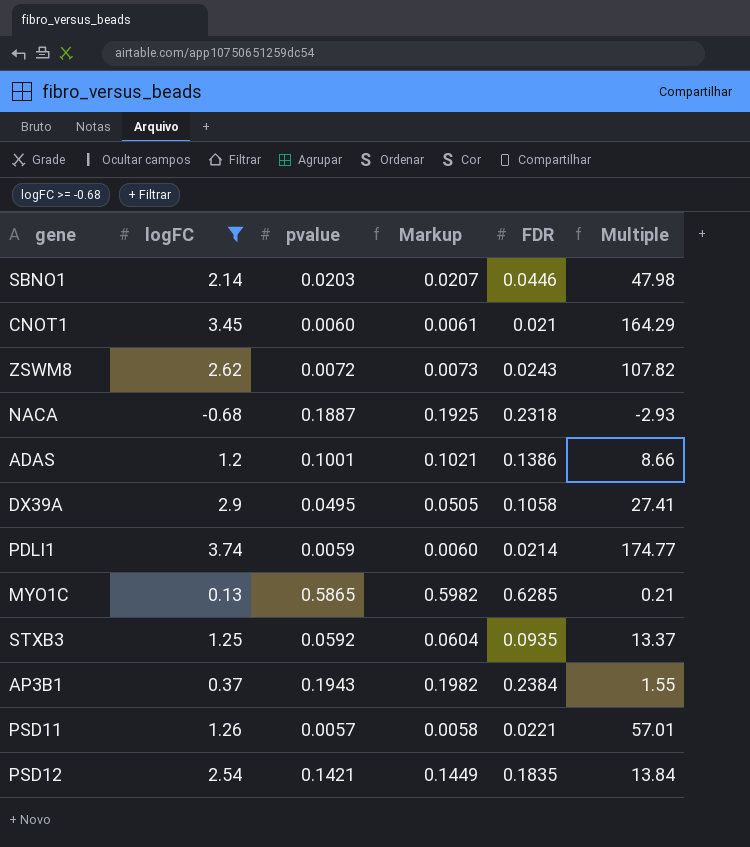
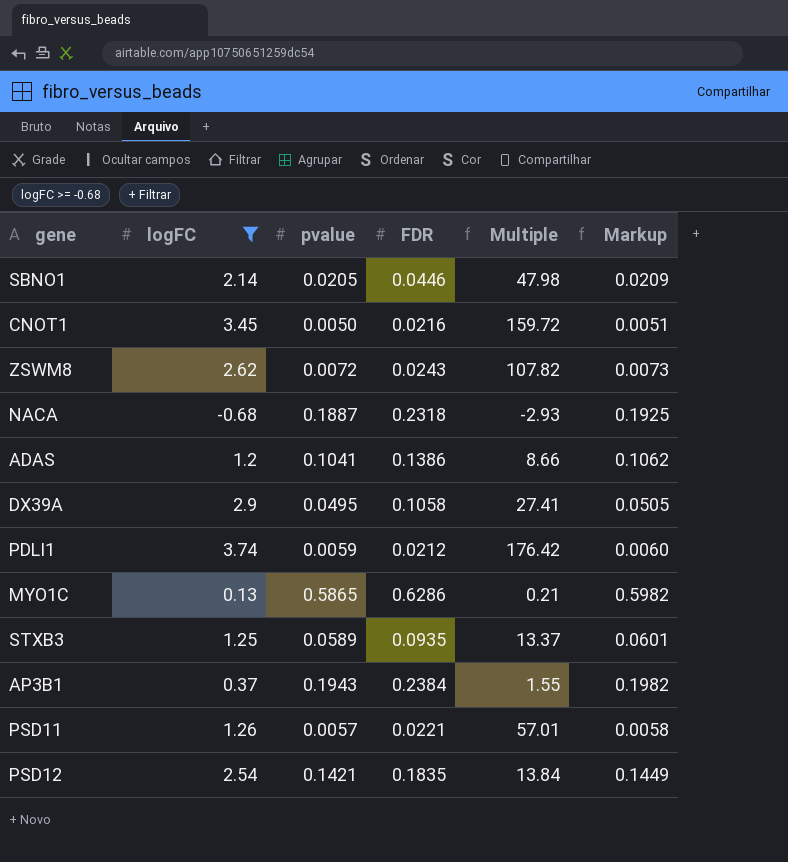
column Markup | position: 4 -> 6
SBNO1 | pvalue: 0.0203 -> 0.0205
SBNO1 | Markup: 0.0207 -> 0.0209
CNOT1 | pvalue: 0.0060 -> 0.0050
CNOT1 | FDR: 0.021 -> 0.0216
CNOT1 | Multiple: 164.29 -> 159.72
CNOT1 | Markup: 0.0061 -> 0.0051
ADAS | pvalue: 0.1001 -> 0.1041
ADAS | Markup: 0.1021 -> 0.1062
PDLI1 | FDR: 0.0214 -> 0.0212
PDLI1 | Multiple: 174.77 -> 176.42
MYO1C | FDR: 0.6285 -> 0.6286
STXB3 | pvalue: 0.0592 -> 0.0589
STXB3 | Markup: 0.0604 -> 0.0601

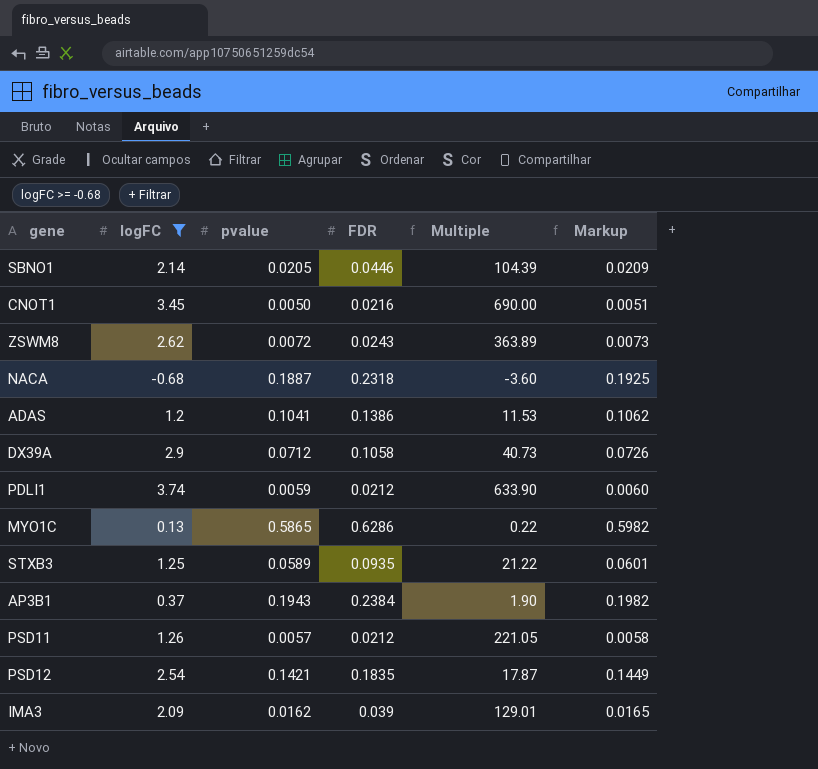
column Multiple | formula: [logFC] / [FDR] -> [logFC] / [pvalue]
DX39A | pvalue: 0.0495 -> 0.0712
DX39A | Markup: 0.0505 -> 0.0726
PSD11 | FDR: 0.0221 -> 0.0212
row IMA3: none -> 2.09 | 0.0162 | 0.039 | 129.01 | 0.0165

